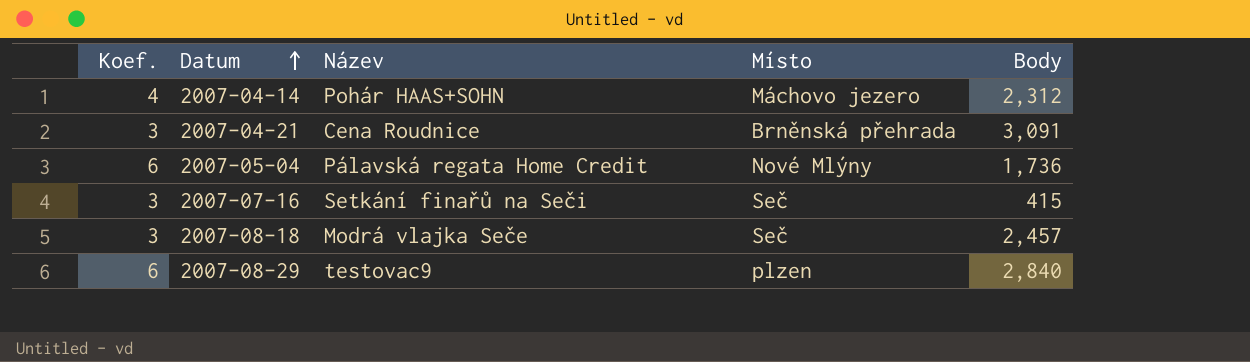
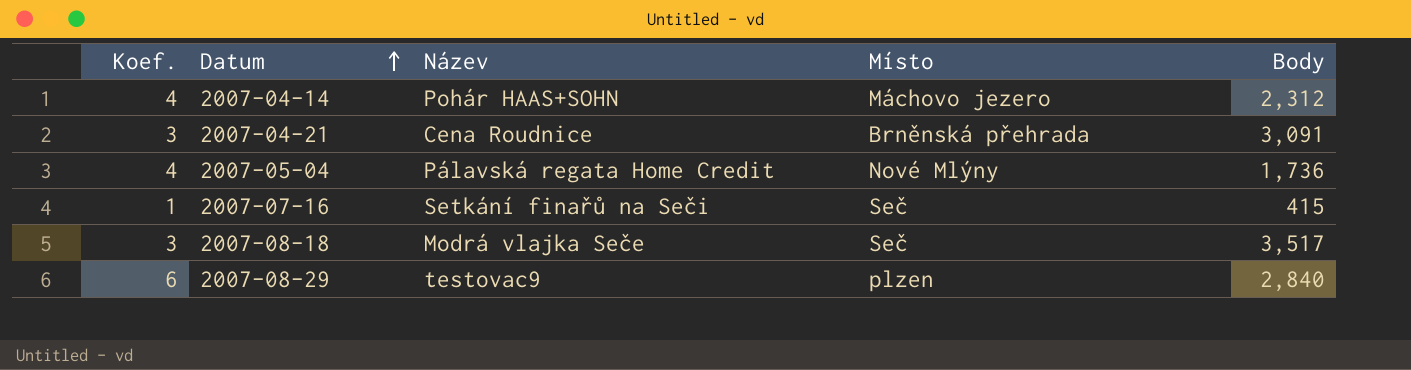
2007-05-04 | Koef.: 6 -> 4
2007-07-16 | Koef.: 3 -> 1
2007-08-18 | Body: 2,457 -> 3,517

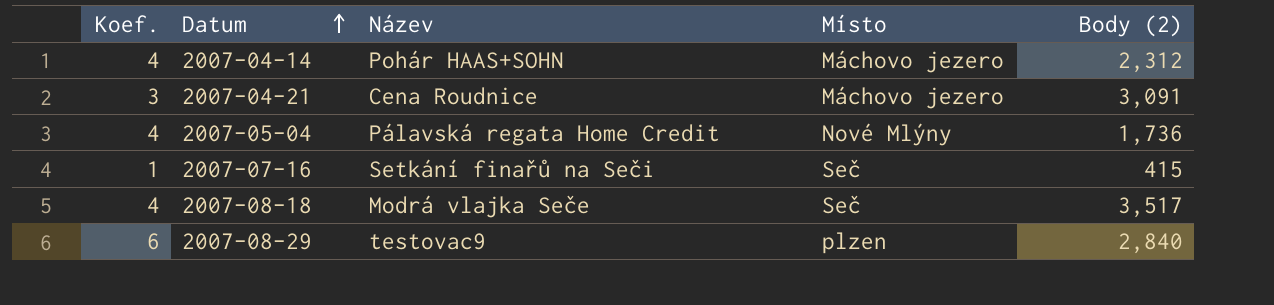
column name: Body -> Body (2)
2007-04-21 | Místo: Brněnská přehrada -> Máchovo jezero
2007-08-18 | Koef.: 3 -> 4

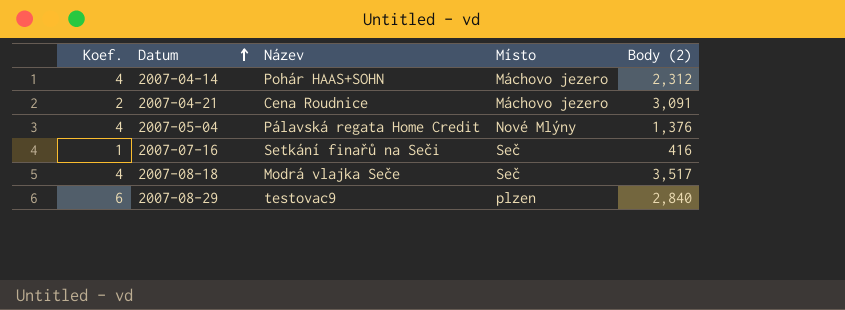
2007-04-21 | Koef.: 3 -> 2
2007-05-04 | Body (2): 1,736 -> 1,376
2007-07-16 | Body (2): 415 -> 416

